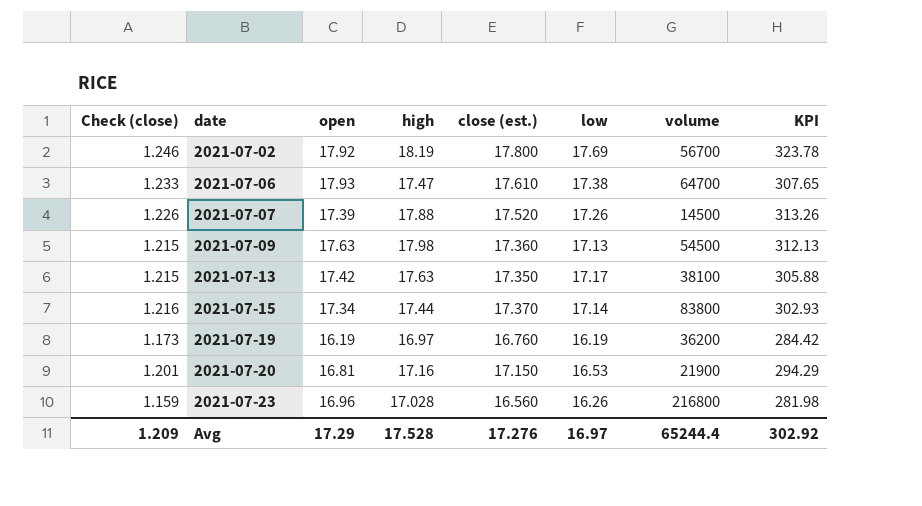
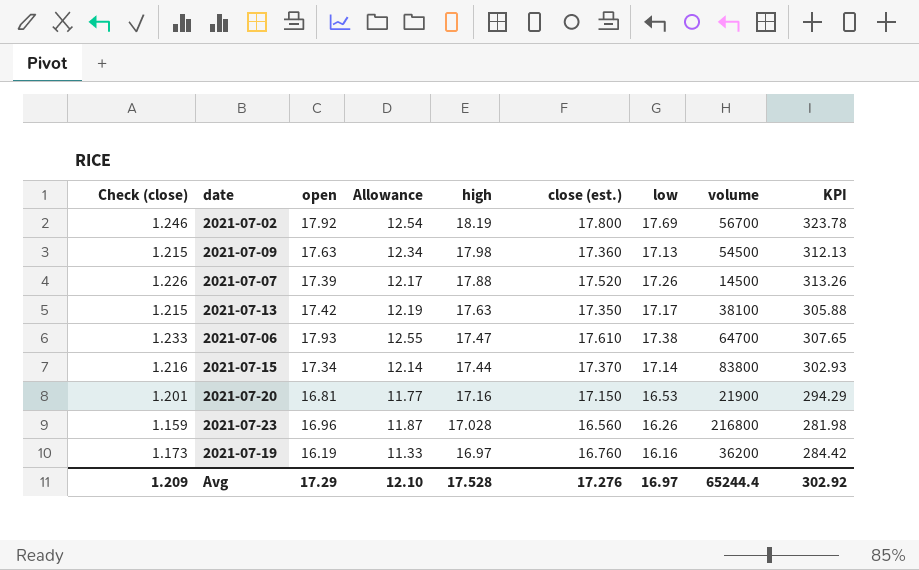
row order: date ascending -> high descending
column Allowance | formula: none -> [open] * 0.7
2021-07-19 | low: 16.19 -> 16.16

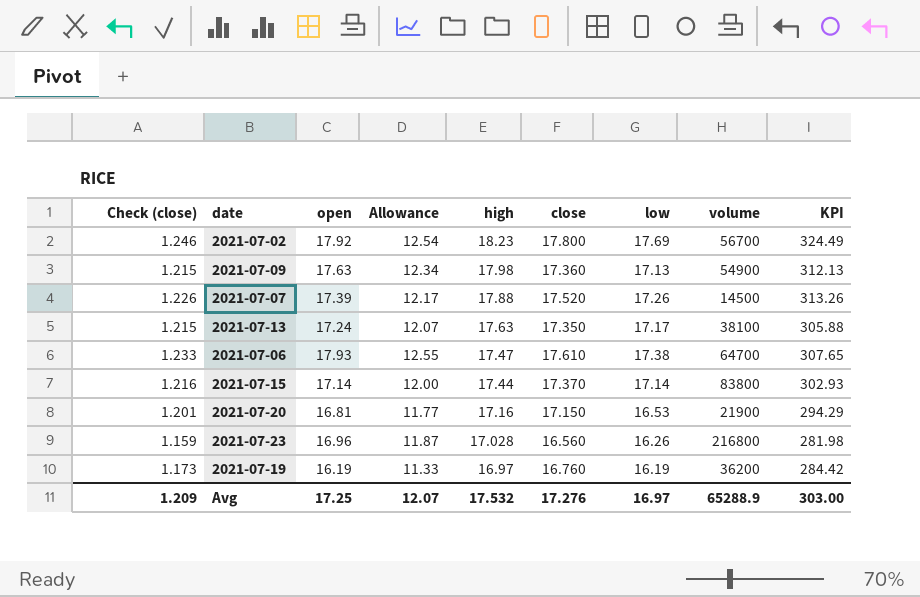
column name: close (est.) -> close
2021-07-02 | high: 18.19 -> 18.23
2021-07-02 | KPI: 323.78 -> 324.49
2021-07-09 | volume: 54500 -> 54900
2021-07-13 | open: 17.42 -> 17.24
2021-07-13 | Allowance: 12.19 -> 12.07
2021-07-15 | open: 17.34 -> 17.14
2021-07-15 | Allowance: 12.14 -> 12.00
2021-07-19 | low: 16.16 -> 16.19
Avg | open: 17.29 -> 17.25
Avg | Allowance: 12.10 -> 12.07
Avg | high: 17.528 -> 17.532
Avg | volume: 65244.4 -> 65288.9
Avg | KPI: 302.92 -> 303.00

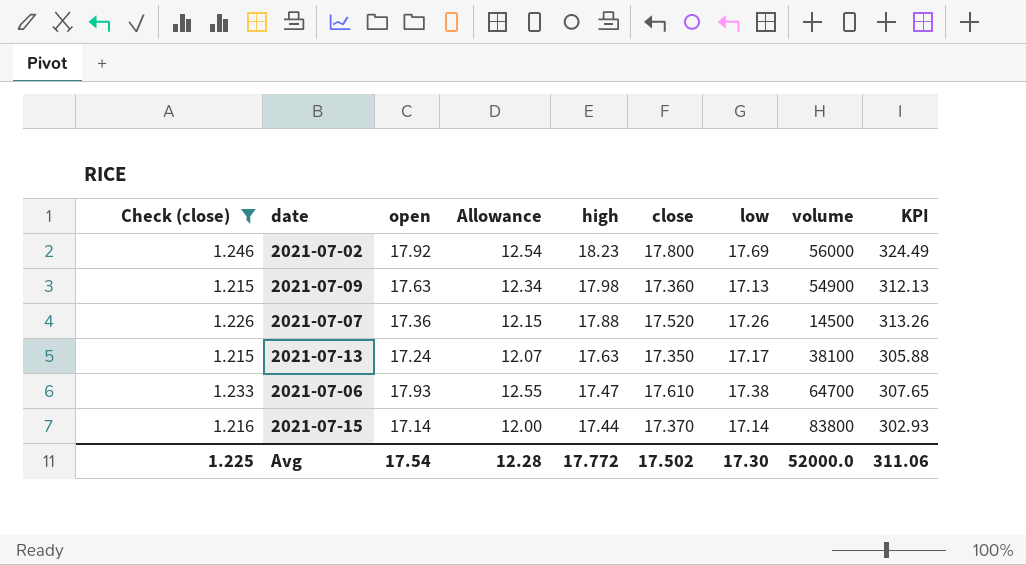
filter: none -> Check (close) >= 1.215
2021-07-02 | volume: 56700 -> 56000
2021-07-07 | open: 17.39 -> 17.36
2021-07-07 | Allowance: 12.17 -> 12.15
Avg | Check (close): 1.209 -> 1.225
Avg | open: 17.25 -> 17.54
Avg | Allowance: 12.07 -> 12.28
Avg | high: 17.532 -> 17.772
Avg | close: 17.276 -> 17.502
Avg | low: 16.97 -> 17.30
Avg | volume: 65288.9 -> 52000.0
Avg | KPI: 303.00 -> 311.06

